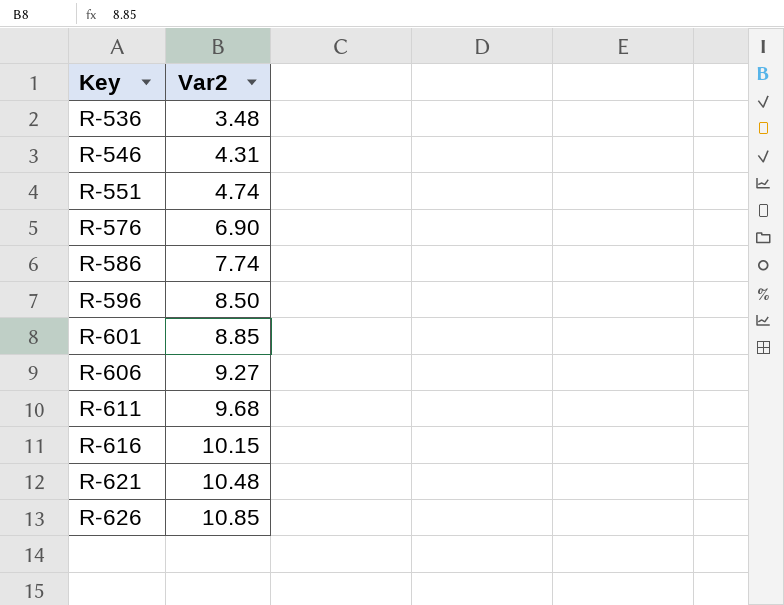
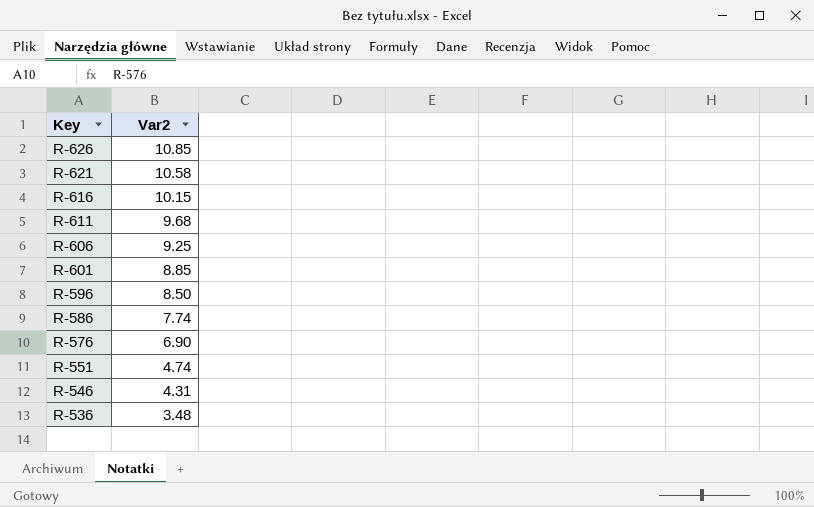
row order: Key ascending -> Key descending
R-621 | Var2: 10.48 -> 10.58
R-606 | Var2: 9.27 -> 9.25

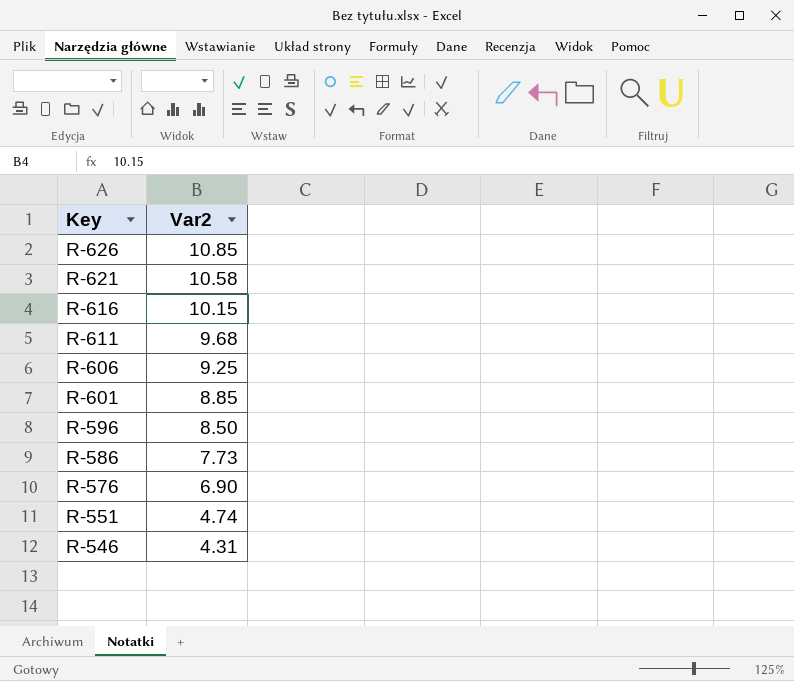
row R-536: 3.48 -> none
R-586 | Var2: 7.74 -> 7.73

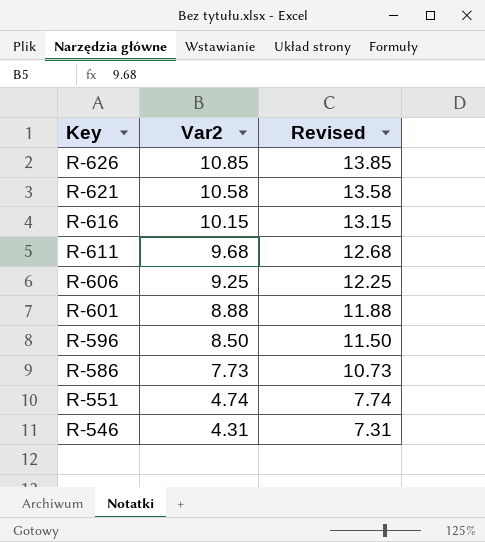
column Revised | formula: none -> [Var2] + 3
row R-576: 6.90 -> none
R-601 | Var2: 8.85 -> 8.88

